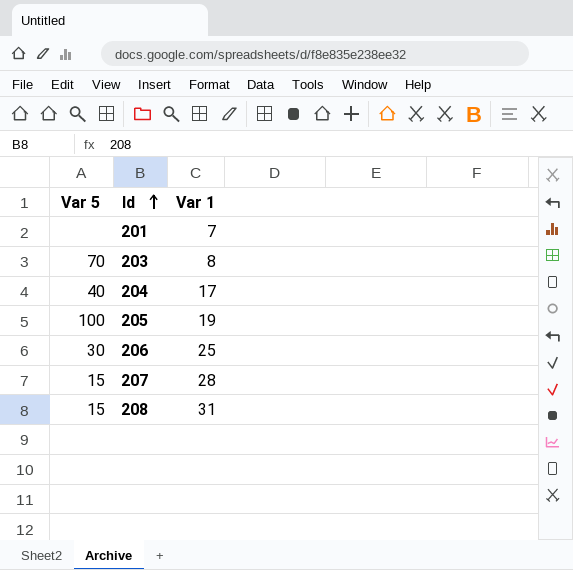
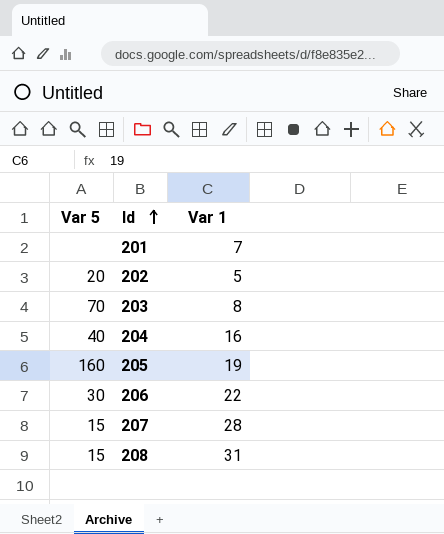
row 202: none -> 20 | 5
204 | Var 1: 17 -> 16
205 | Var 5: 100 -> 160
206 | Var 1: 25 -> 22

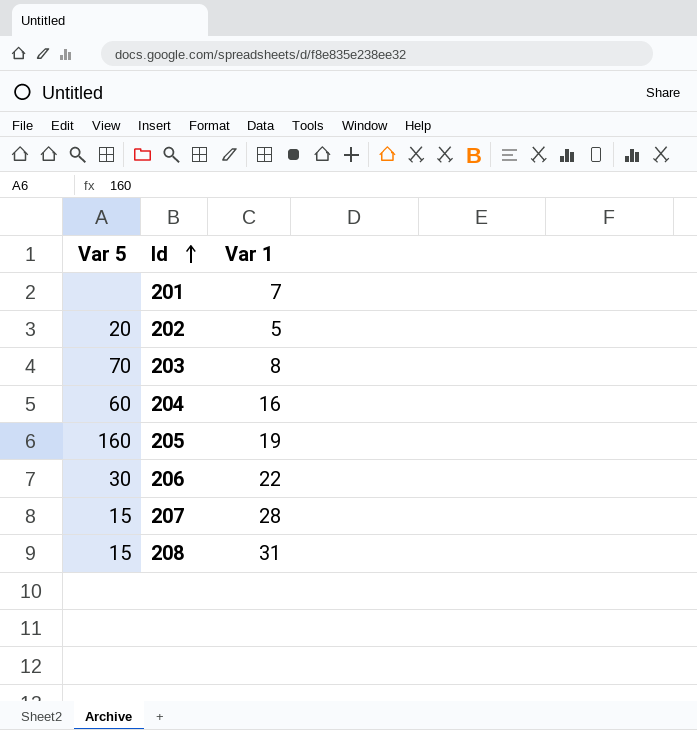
204 | Var 5: 40 -> 60

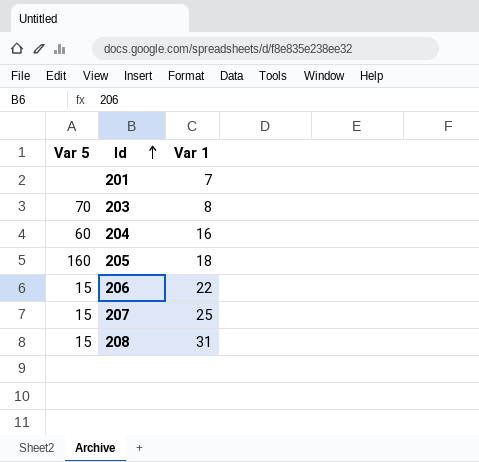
row 202: 20 | 5 -> none
205 | Var 1: 19 -> 18
206 | Var 5: 30 -> 15
207 | Var 1: 28 -> 25

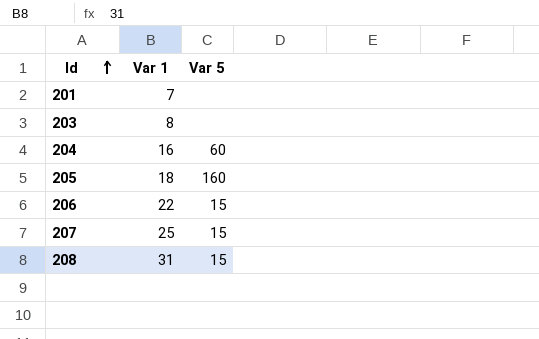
column Var 5 | position: 1 -> 3
203 | Var 5: 70 -> none

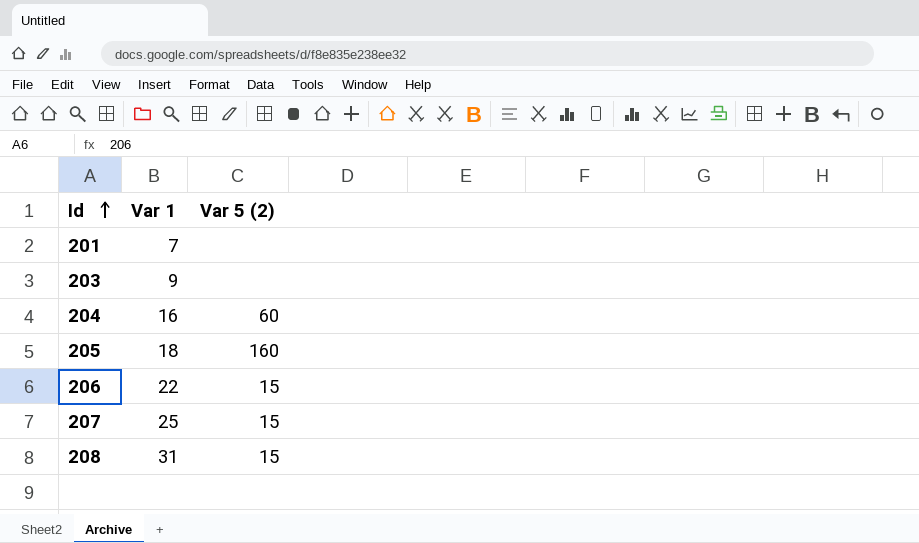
column name: Var 5 -> Var 5 (2)
203 | Var 1: 8 -> 9

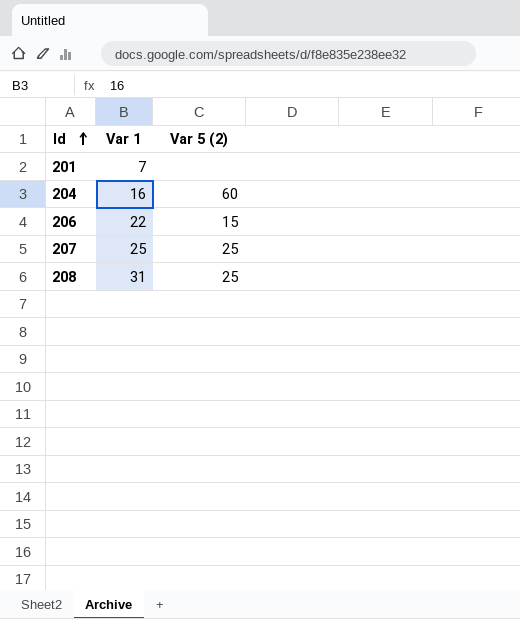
row 203: 9 | none -> none
row 205: 18 | 160 -> none
207 | Var 5 (2): 15 -> 25
208 | Var 5 (2): 15 -> 25

